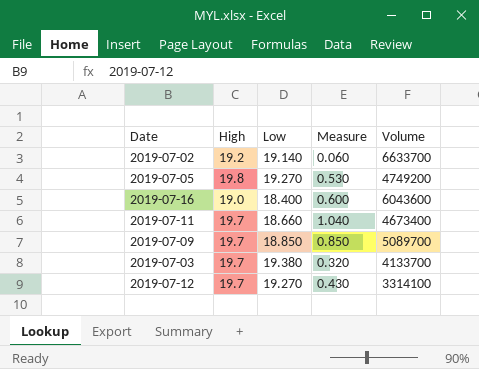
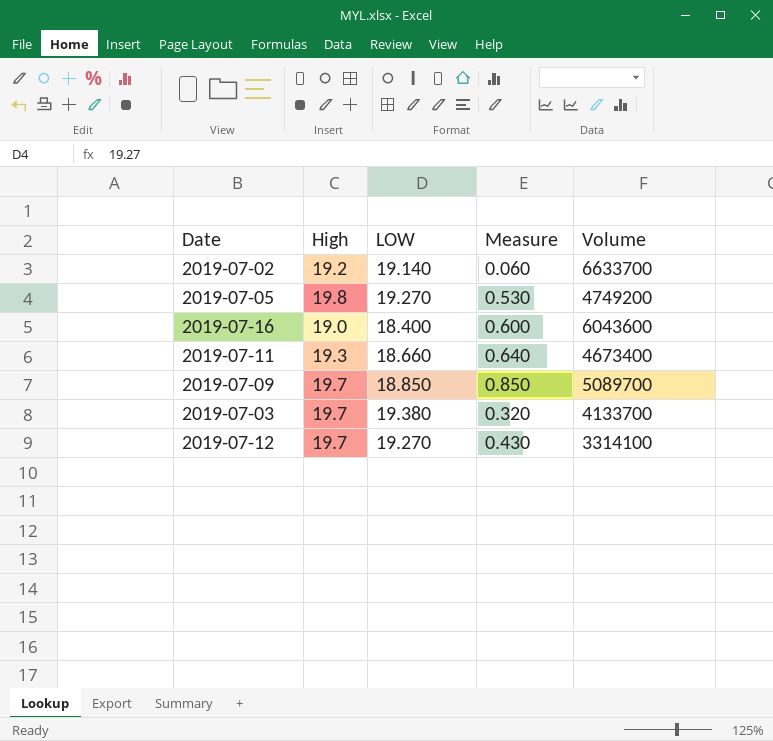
column name: Low -> LOW
2019-07-11 | High: 19.7 -> 19.3
2019-07-11 | Measure: 1.040 -> 0.640

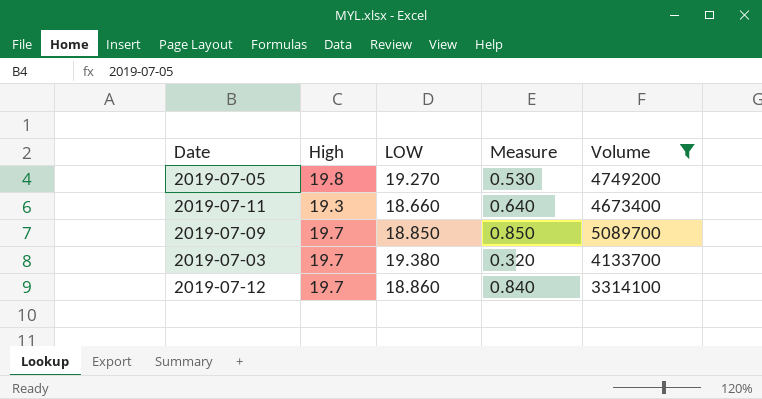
filter: none -> Volume <= 5089700
2019-07-12 | LOW: 19.270 -> 18.860
2019-07-12 | Measure: 0.430 -> 0.840

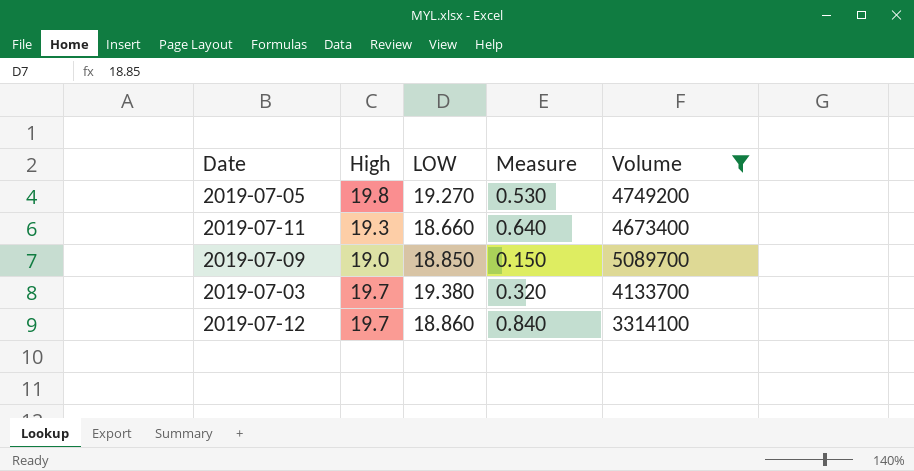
2019-07-09 | High: 19.7 -> 19.0
2019-07-09 | Measure: 0.850 -> 0.150

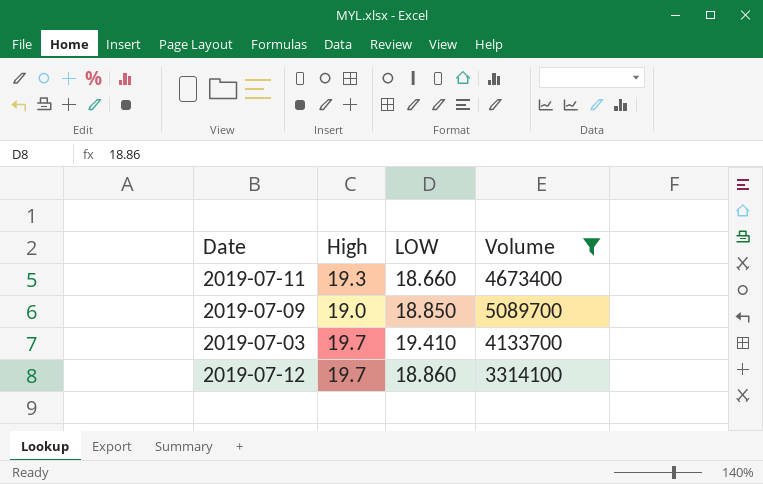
column Measure | formula: [High] - [LOW] -> none
row 2019-07-05: 19.8 | 19.270 | 0.530 | 4749200 -> none
2019-07-03 | LOW: 19.380 -> 19.410

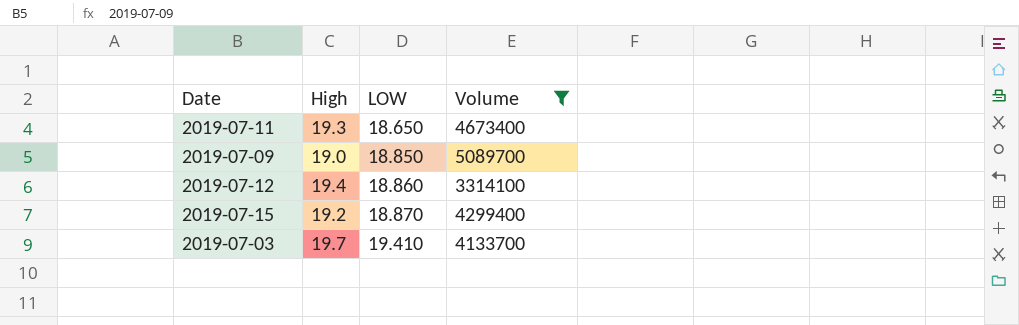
row order: none -> LOW ascending
2019-07-11 | LOW: 18.660 -> 18.650
2019-07-12 | High: 19.7 -> 19.4
row 2019-07-15: none -> 19.2 | 18.870 | 4299400

